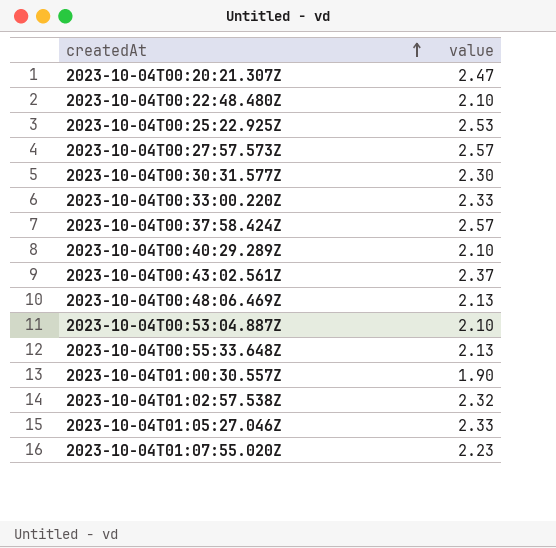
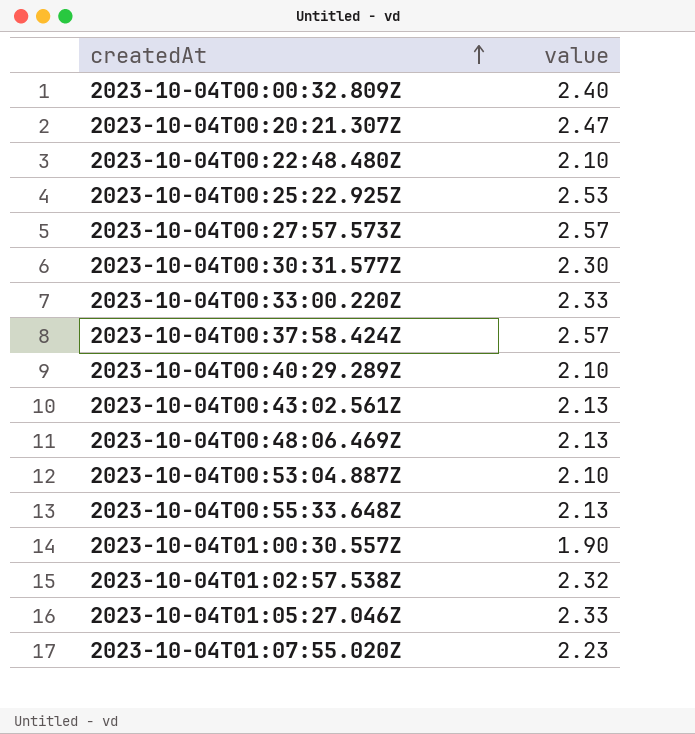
row 2023-10-04T00:00:32.809Z: none -> 2.40
2023-10-04T00:43:02.561Z | value: 2.37 -> 2.13

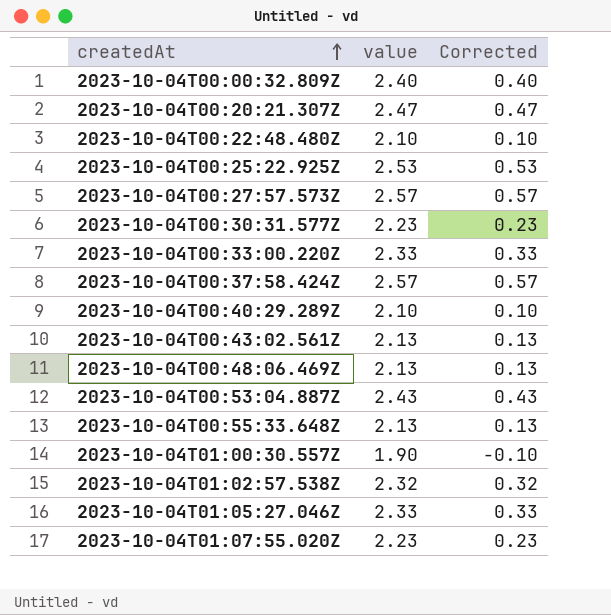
column Corrected | formula: none -> [value] - 2
2023-10-04T00:30:31.577Z | value: 2.30 -> 2.23
2023-10-04T00:53:04.887Z | value: 2.10 -> 2.43

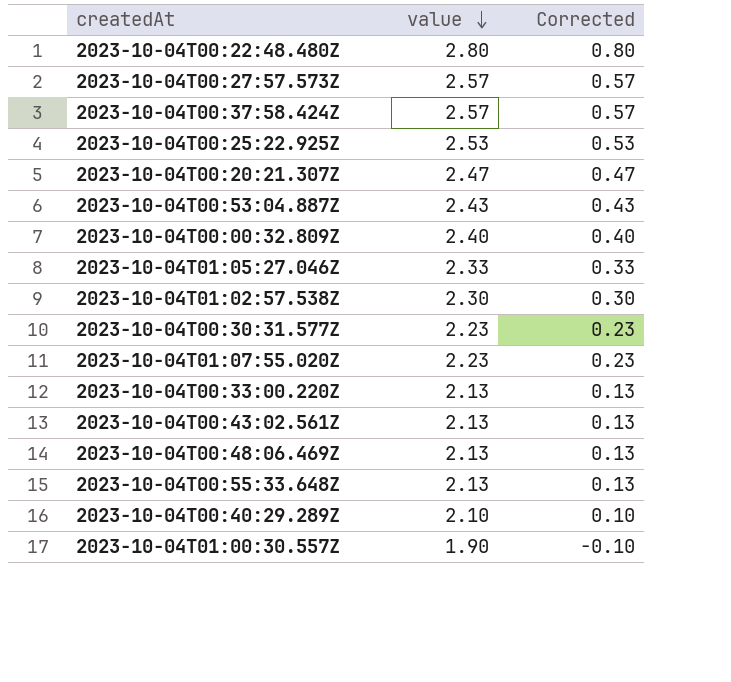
row order: createdAt ascending -> value descending
2023-10-04T00:22:48.480Z | value: 2.10 -> 2.80
2023-10-04T00:22:48.480Z | Corrected: 0.10 -> 0.80
2023-10-04T01:02:57.538Z | value: 2.32 -> 2.30
2023-10-04T01:02:57.538Z | Corrected: 0.32 -> 0.30
2023-10-04T00:33:00.220Z | value: 2.33 -> 2.13
2023-10-04T00:33:00.220Z | Corrected: 0.33 -> 0.13

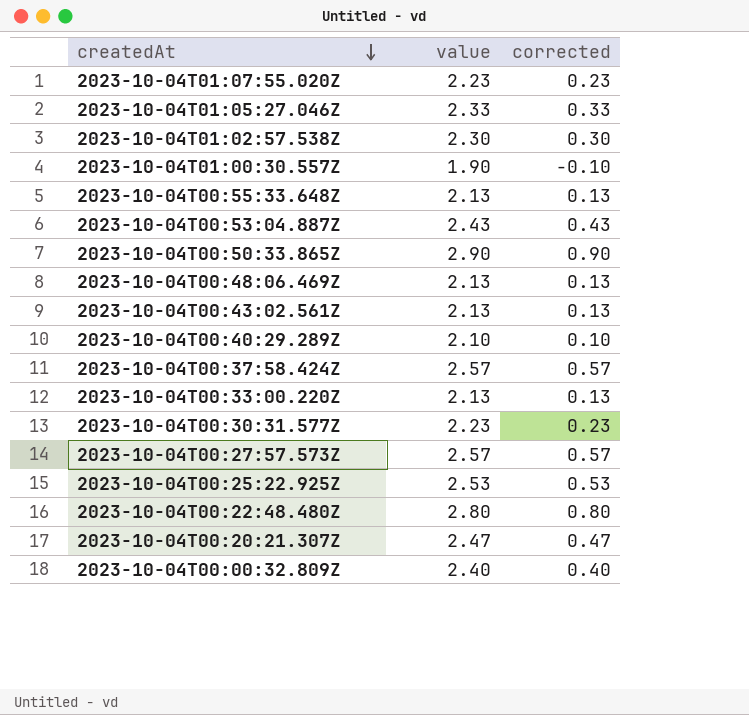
row order: value descending -> createdAt descending
column name: Corrected -> corrected
row 2023-10-04T00:50:33.865Z: none -> 2.90 | 0.90

